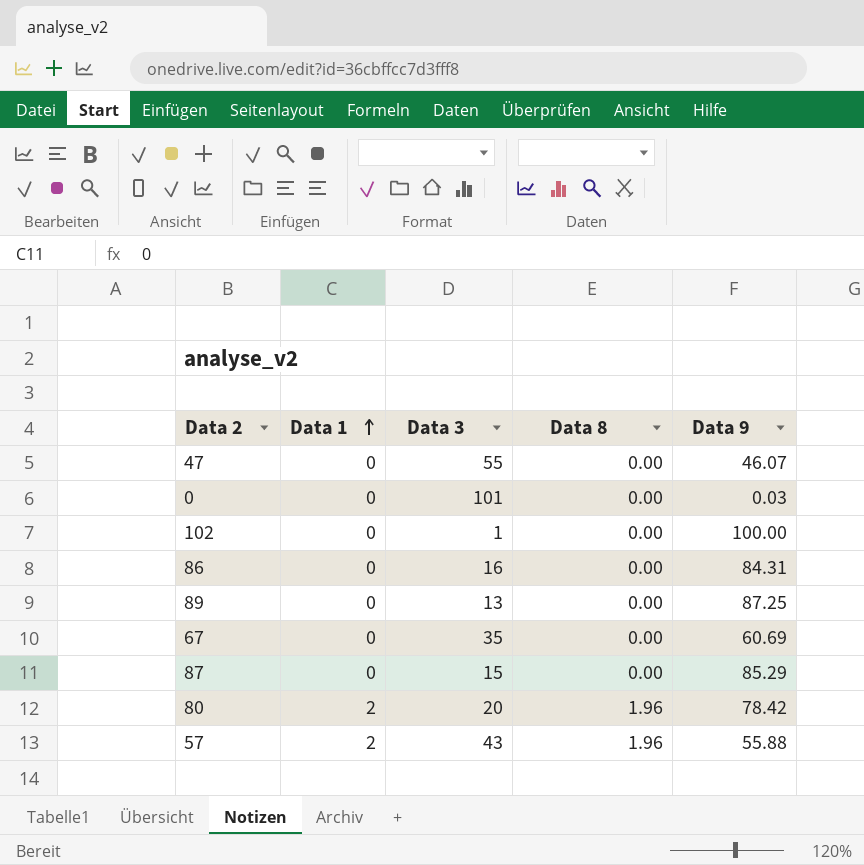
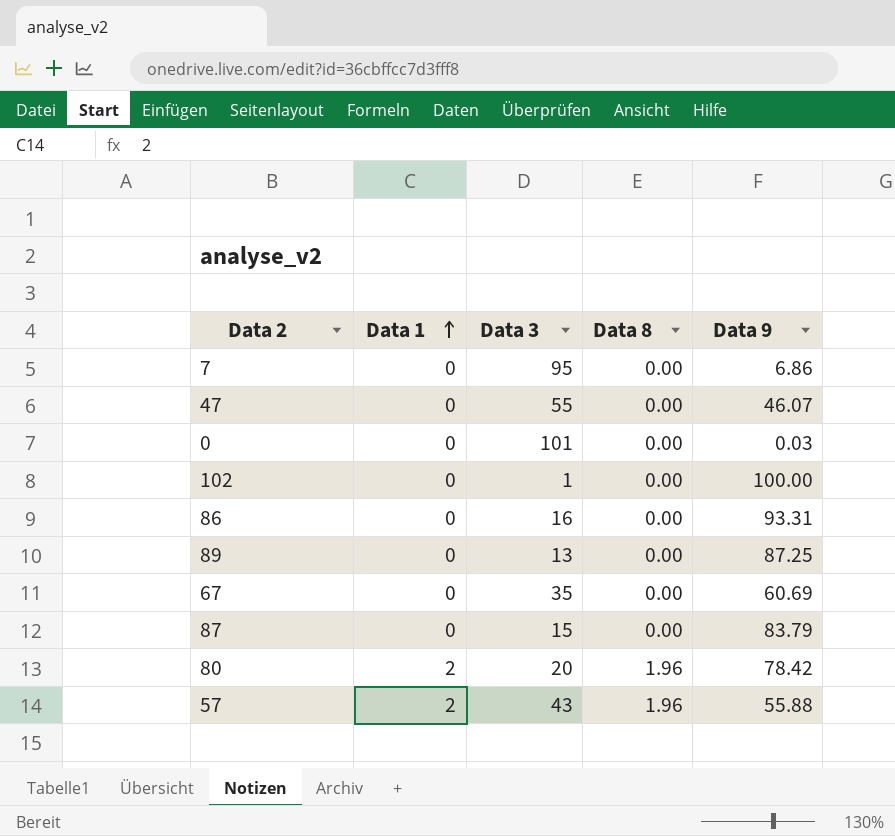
row 7: none -> 0 | 95 | 0.00 | 6.86
86 | Data 9: 84.31 -> 93.31
87 | Data 9: 85.29 -> 83.79

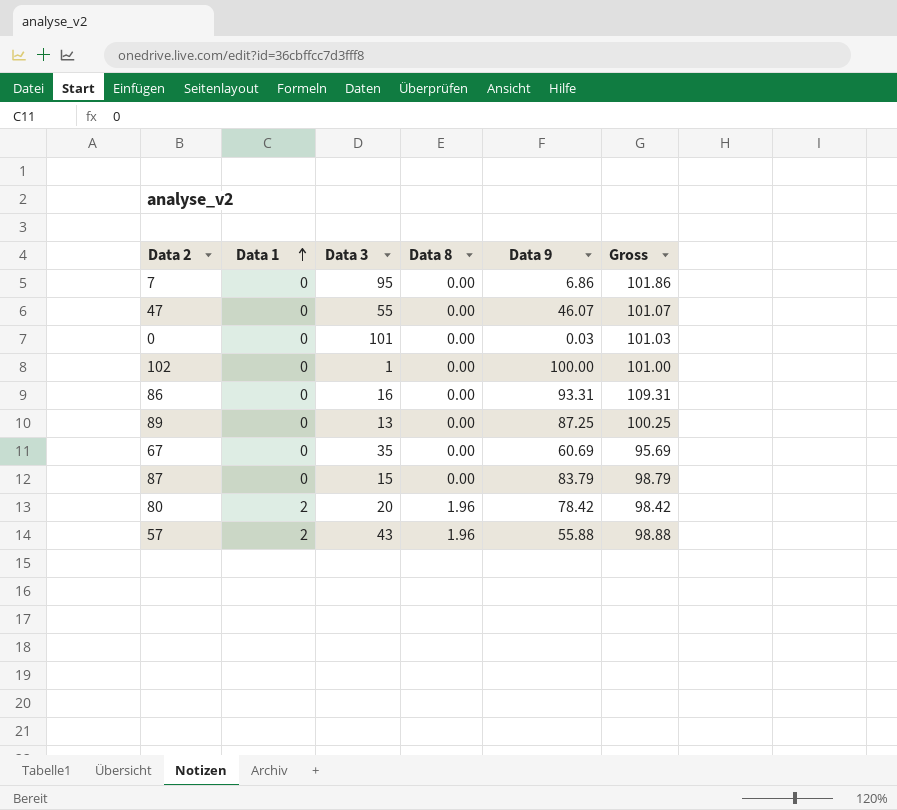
column Gross | formula: none -> [Data 3] + [Data 9]

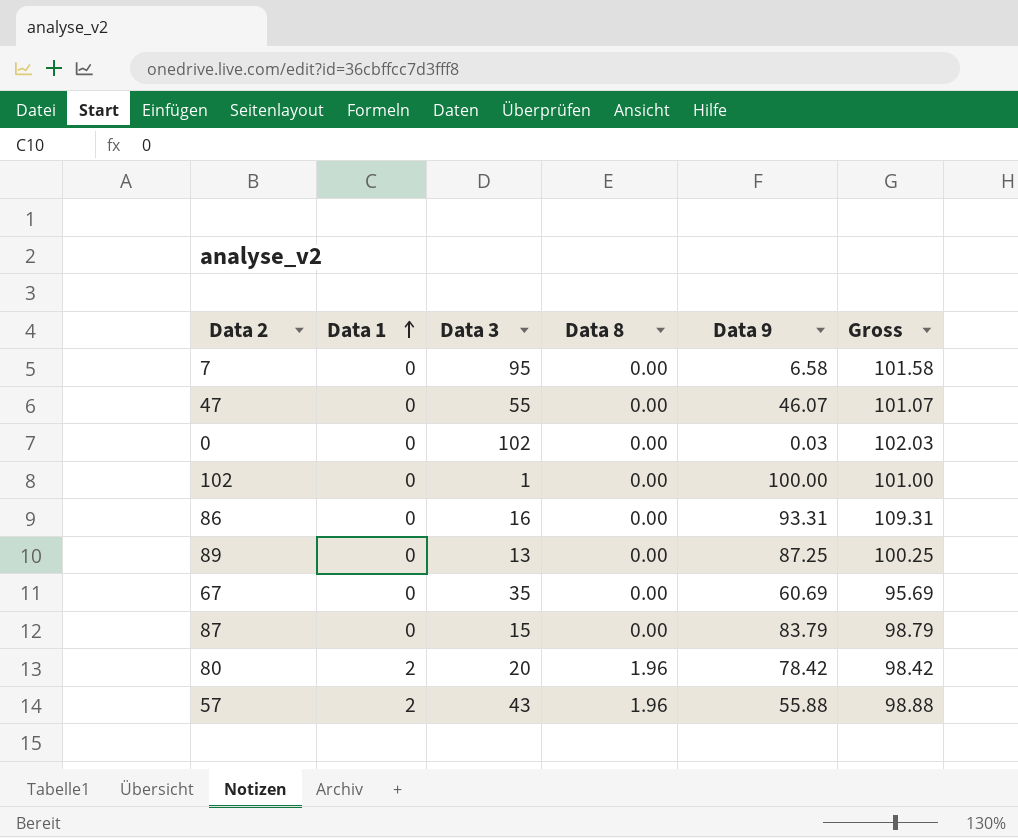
7 | Data 9: 6.86 -> 6.58
7 | Gross: 101.86 -> 101.58
0 | Data 3: 101 -> 102
0 | Gross: 101.03 -> 102.03

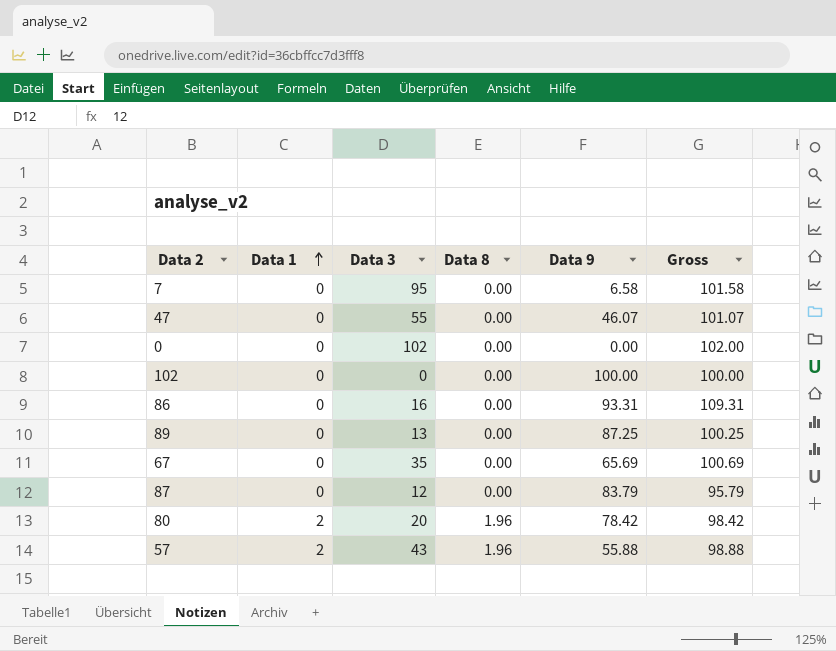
0 | Data 9: 0.03 -> 0.00
0 | Gross: 102.03 -> 102.00
102 | Data 3: 1 -> 0
102 | Gross: 101.00 -> 100.00
67 | Data 9: 60.69 -> 65.69
67 | Gross: 95.69 -> 100.69
87 | Data 3: 15 -> 12
87 | Gross: 98.79 -> 95.79

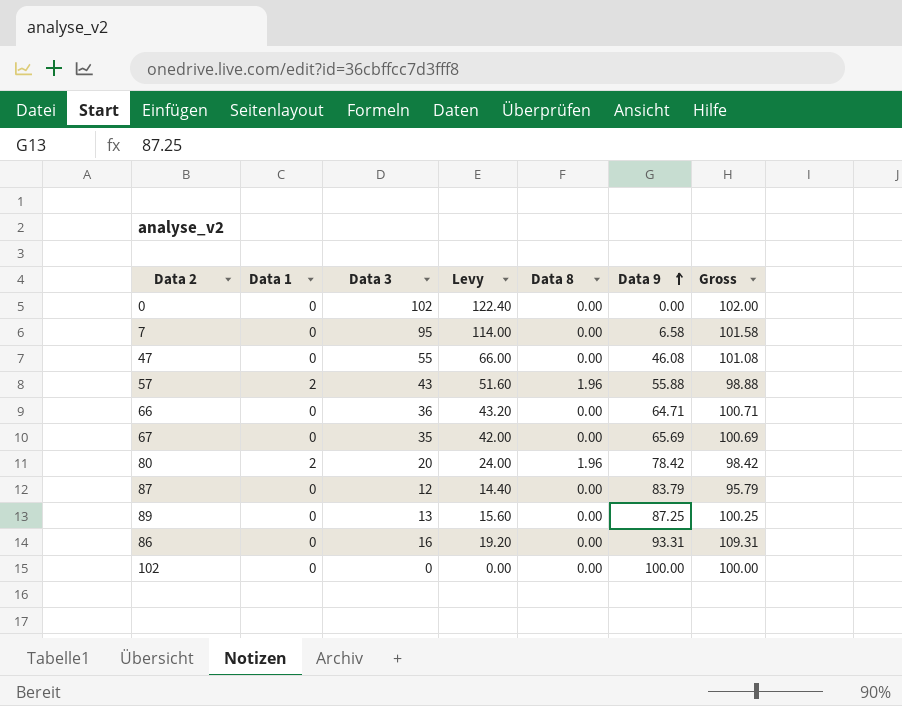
row order: Data 1 ascending -> Data 9 ascending
column Levy | formula: none -> [Data 3] * 1.2
47 | Data 9: 46.07 -> 46.08
47 | Gross: 101.07 -> 101.08
row 66: none -> 0 | 36 | 43.20 | 0.00 | 64.71 | 100.71

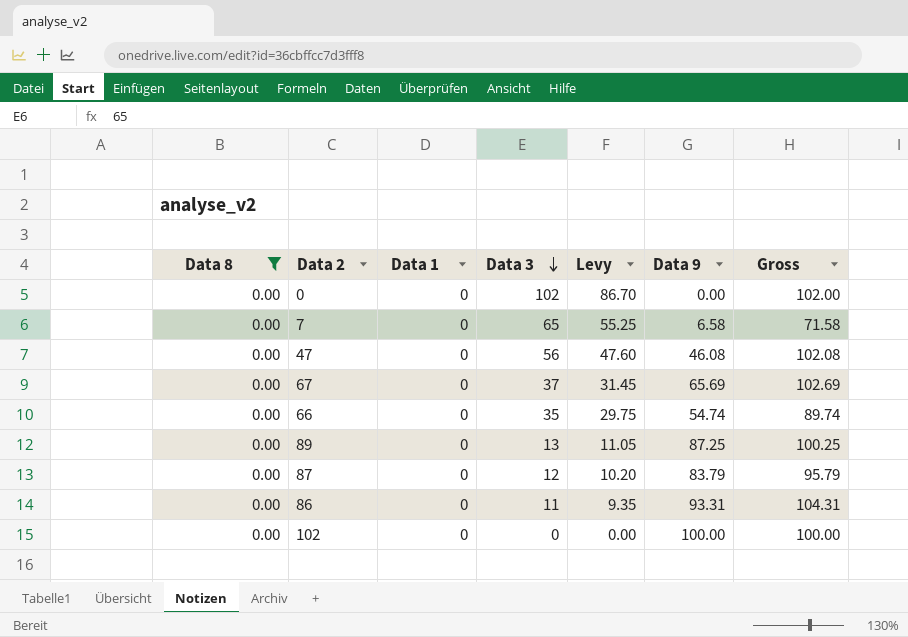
filter: none -> Data 8 = 0.00
row order: Data 9 ascending -> Data 3 descending
column Data 8 | position: 5 -> 1
column Levy | formula: [Data 3] * 1.2 -> [Data 3] * 0.85
7 | Data 3: 95 -> 65
7 | Gross: 101.58 -> 71.58
47 | Data 3: 55 -> 56
47 | Gross: 101.08 -> 102.08
67 | Data 3: 35 -> 37
67 | Gross: 100.69 -> 102.69
66 | Data 3: 36 -> 35
66 | Data 9: 64.71 -> 54.74
66 | Gross: 100.71 -> 89.74
86 | Data 3: 16 -> 11
86 | Gross: 109.31 -> 104.31

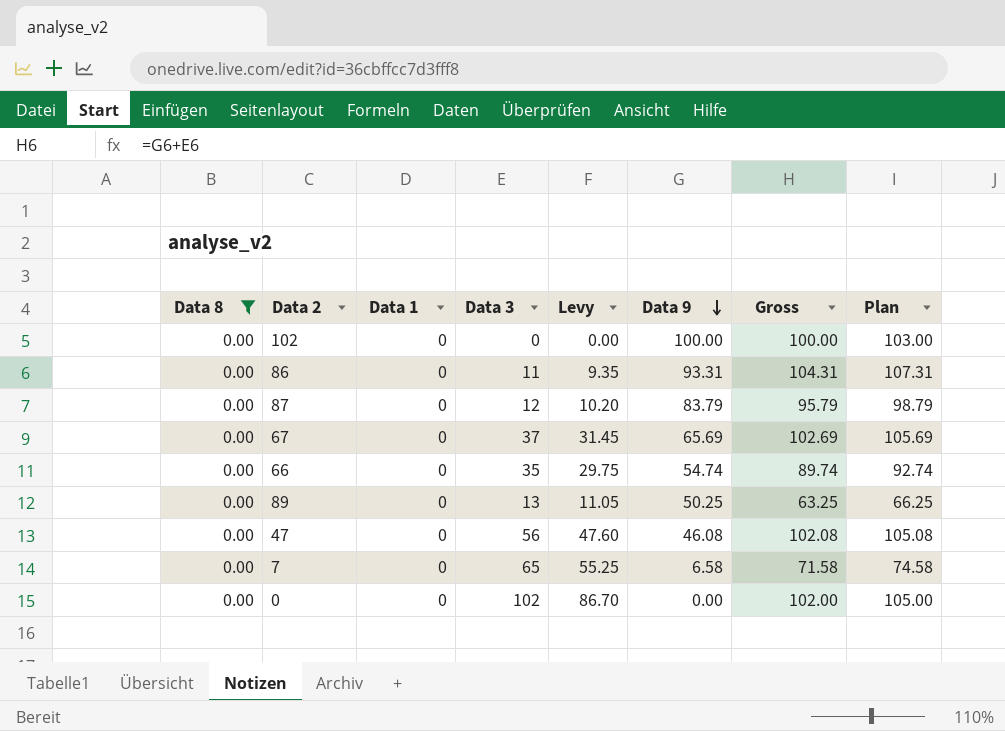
row order: Data 3 descending -> Data 9 descending
column Plan | formula: none -> [Gross] + 3
89 | Data 9: 87.25 -> 50.25
89 | Gross: 100.25 -> 63.25

